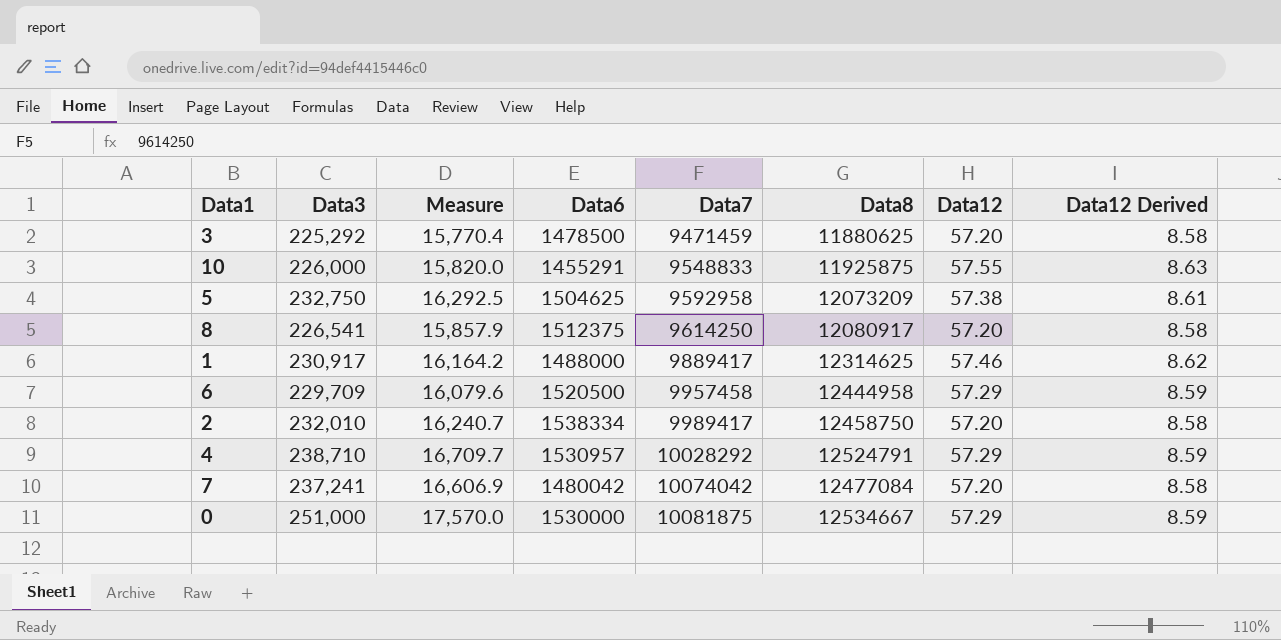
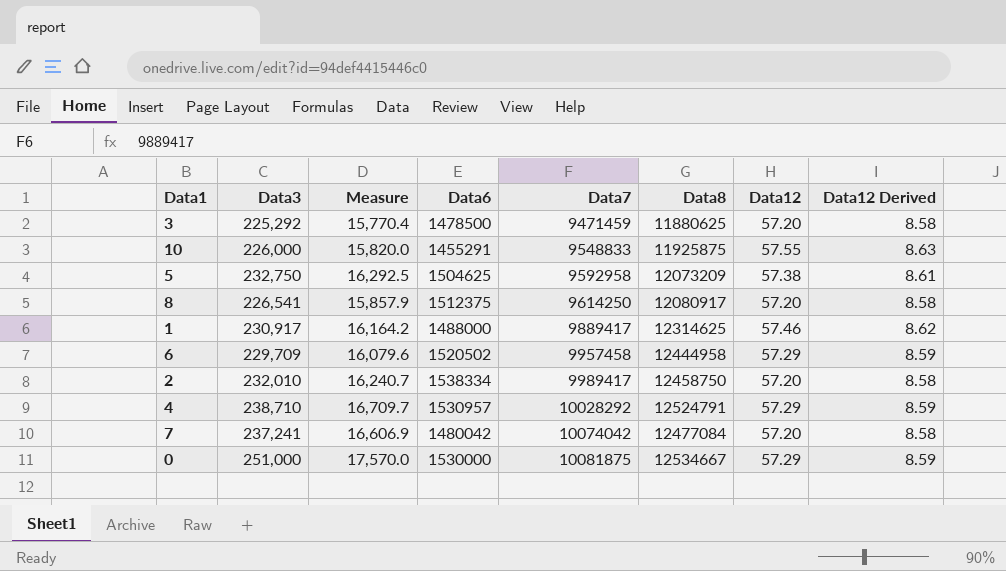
6 | Data6: 1520500 -> 1520502

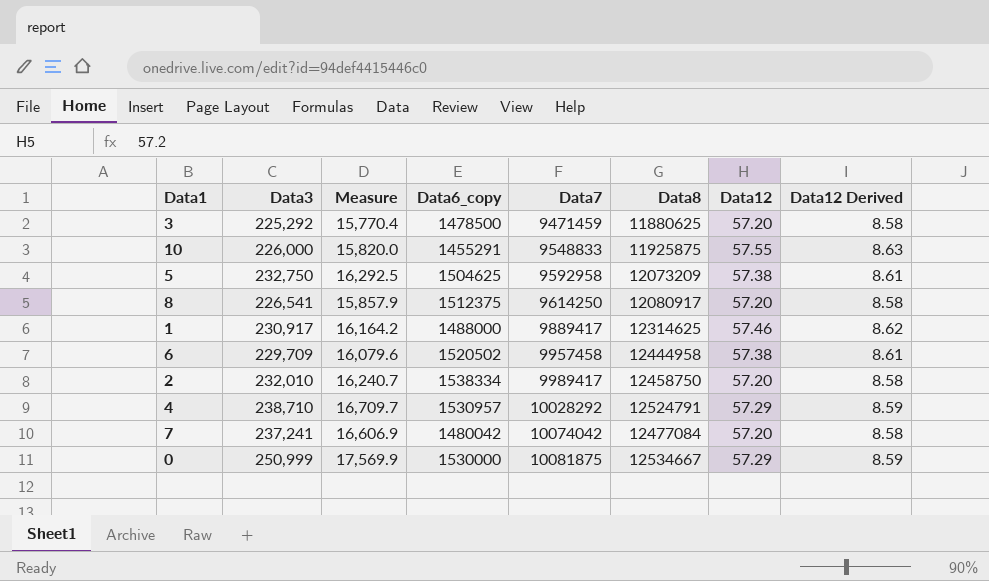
column name: Data6 -> Data6_copy
6 | Data12: 57.29 -> 57.38
6 | Data12 Derived: 8.59 -> 8.61
0 | Data3: 251,000 -> 250,999
0 | Measure: 17,570.0 -> 17,569.9

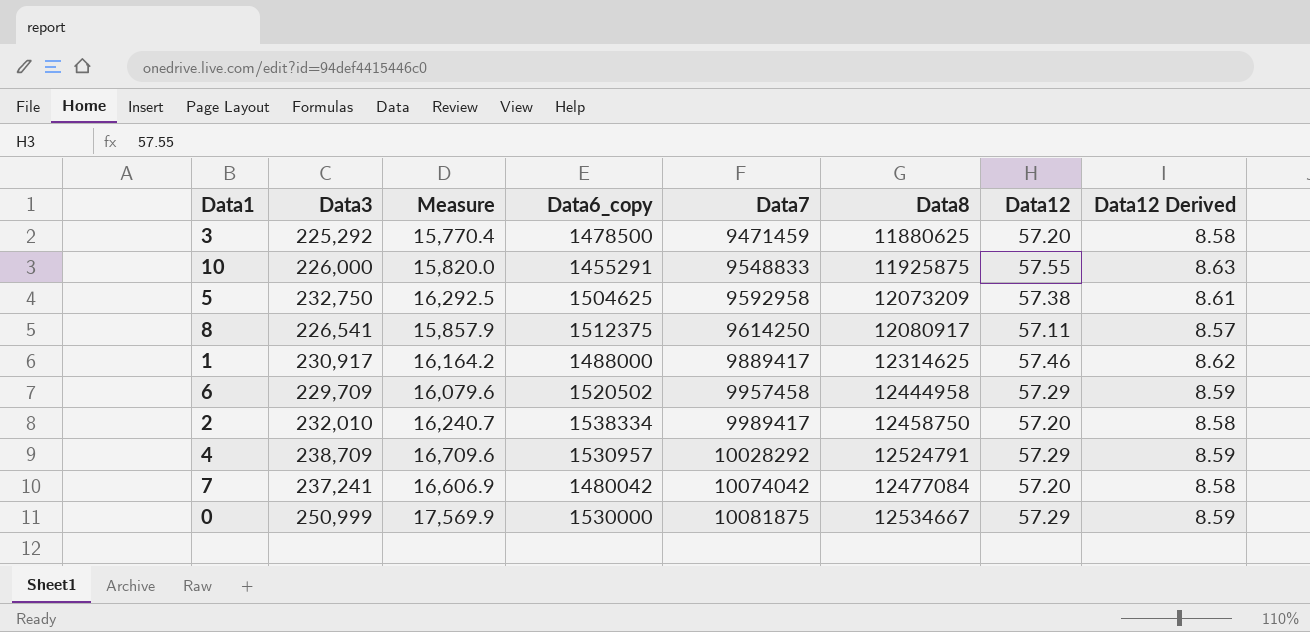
8 | Data12: 57.20 -> 57.11
8 | Data12 Derived: 8.58 -> 8.57
6 | Data12: 57.38 -> 57.29
6 | Data12 Derived: 8.61 -> 8.59
4 | Data3: 238,710 -> 238,709
4 | Measure: 16,709.7 -> 16,709.6

